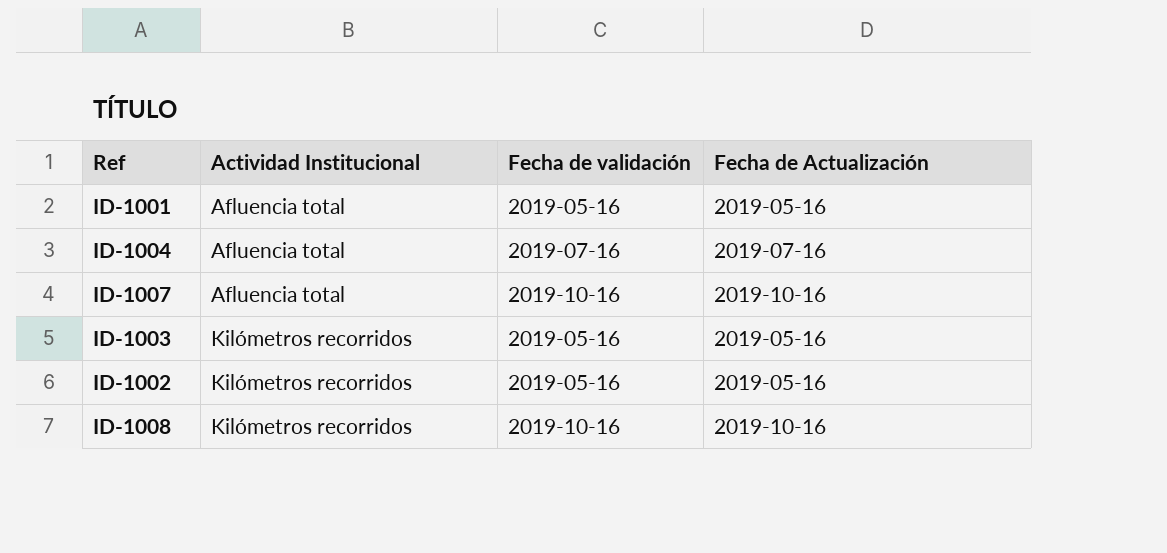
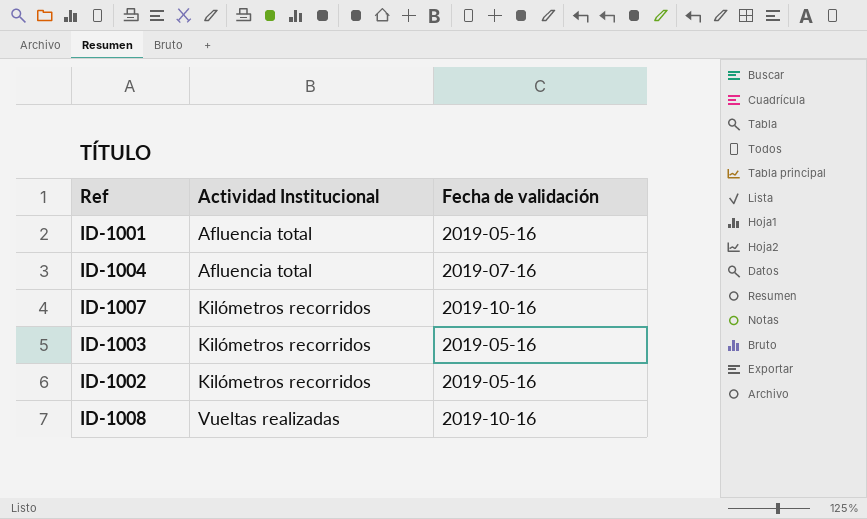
column Fecha de Actualización | position: 4 -> none
ID-1007 | Actividad Institucional: Afluencia total -> Kilómetros recorridos
ID-1008 | Actividad Institucional: Kilómetros recorridos -> Vueltas realizadas

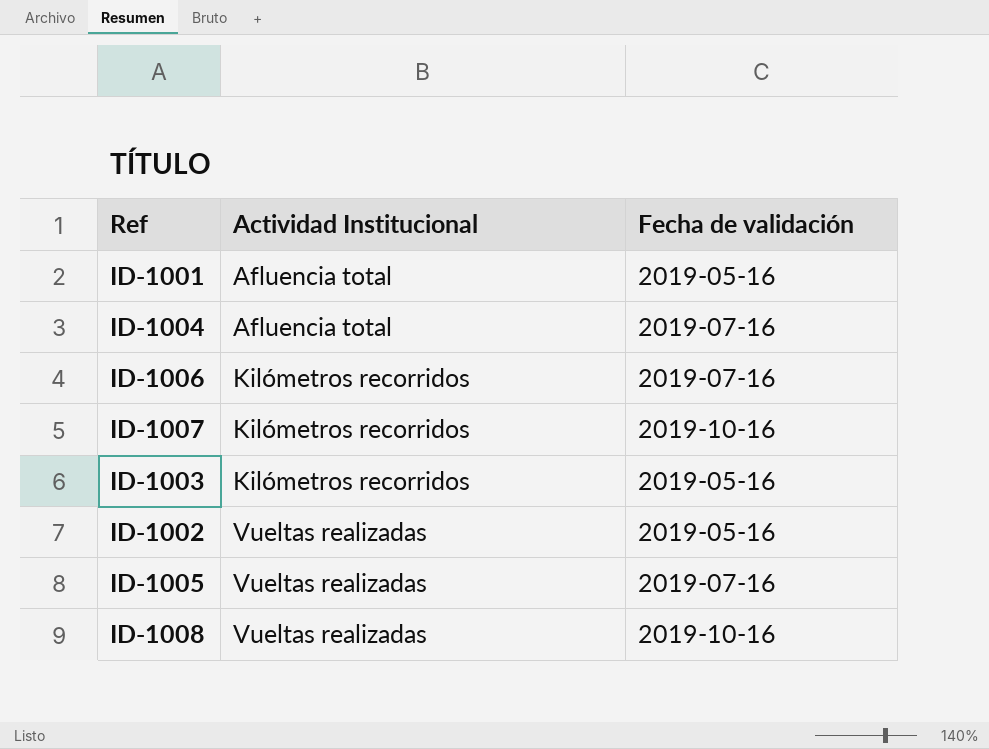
row ID-1006: none -> Kilómetros recorridos | 2019-07-16
ID-1002 | Actividad Institucional: Kilómetros recorridos -> Vueltas realizadas
row ID-1005: none -> Vueltas realizadas | 2019-07-16

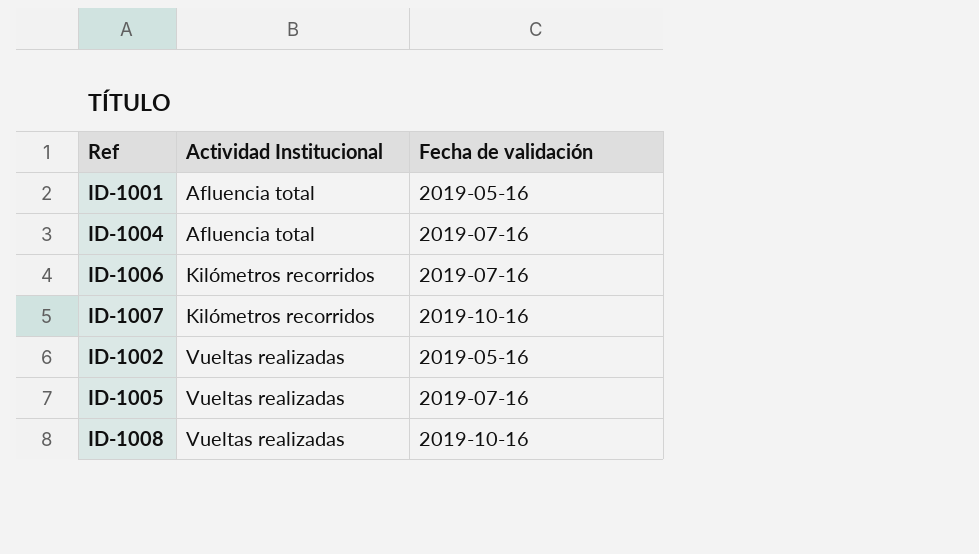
row ID-1003: Kilómetros recorridos | 2019-05-16 -> none

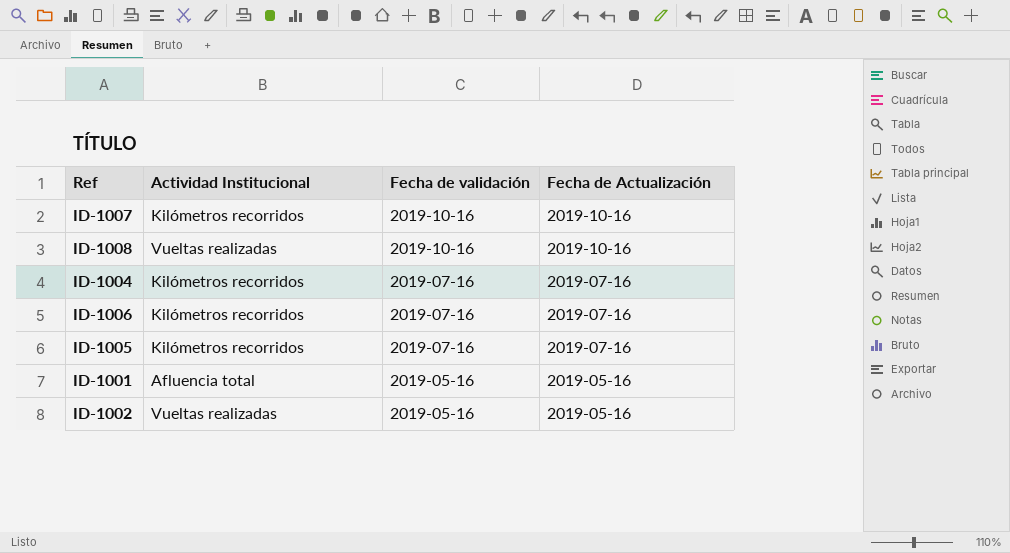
row order: Actividad Institucional ascending -> Fecha de validación descending
column Fecha de Actualización | position: none -> 4
ID-1004 | Actividad Institucional: Afluencia total -> Kilómetros recorridos
ID-1005 | Actividad Institucional: Vueltas realizadas -> Kilómetros recorridos

